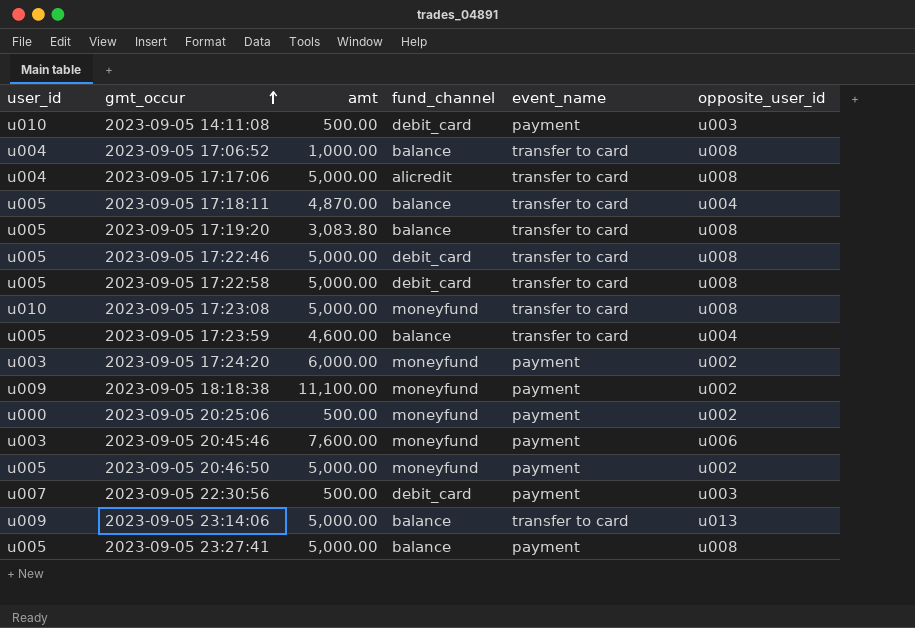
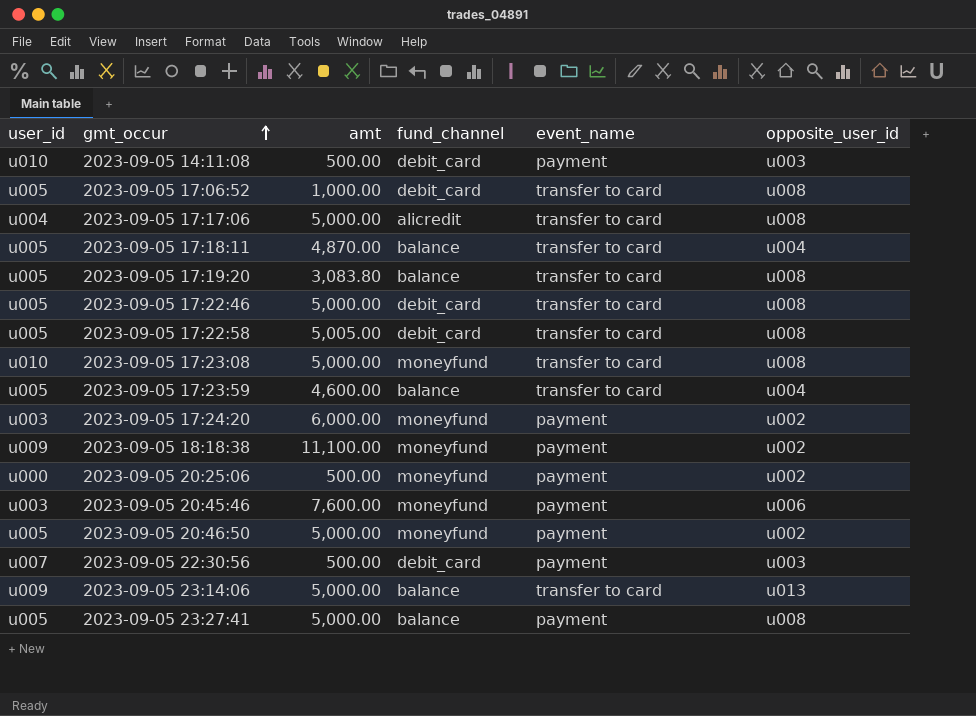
2023-09-05 17:06:52 | user_id: u004 -> u005
2023-09-05 17:06:52 | fund_channel: balance -> debit_card
2023-09-05 17:22:58 | amt: 5,000.00 -> 5,005.00

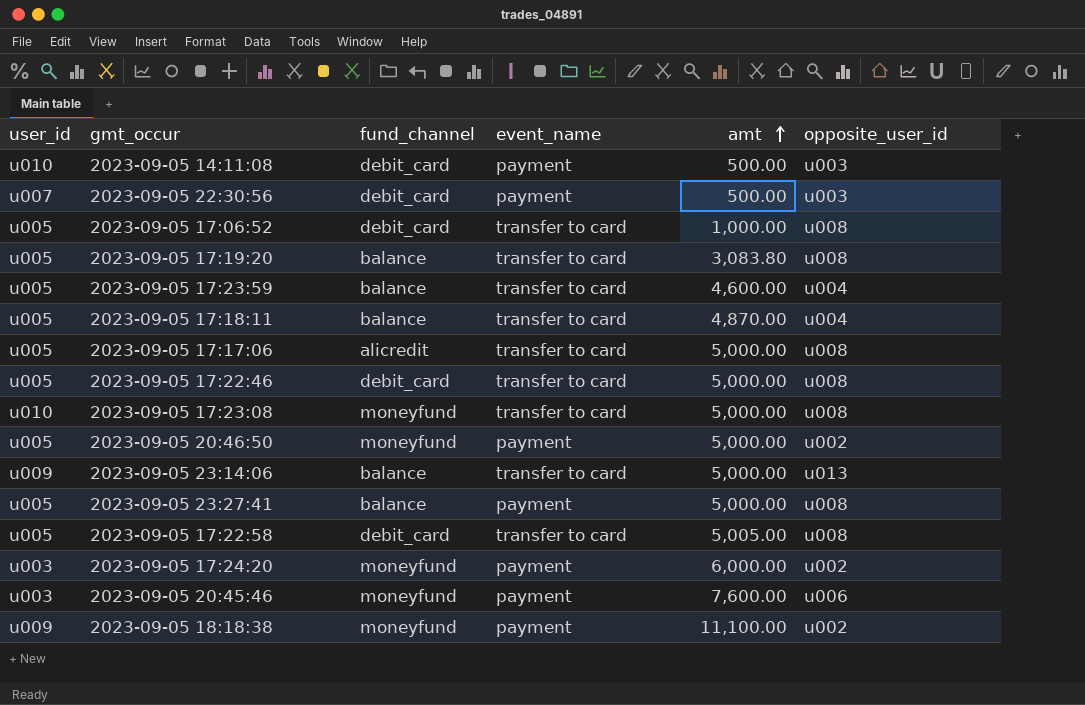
row order: gmt_occur ascending -> amt ascending
column amt | position: 3 -> 5
row 2023-09-05 20:25:06: u000 | 500.00 | moneyfund | payment | u002 -> none
2023-09-05 17:17:06 | user_id: u004 -> u005

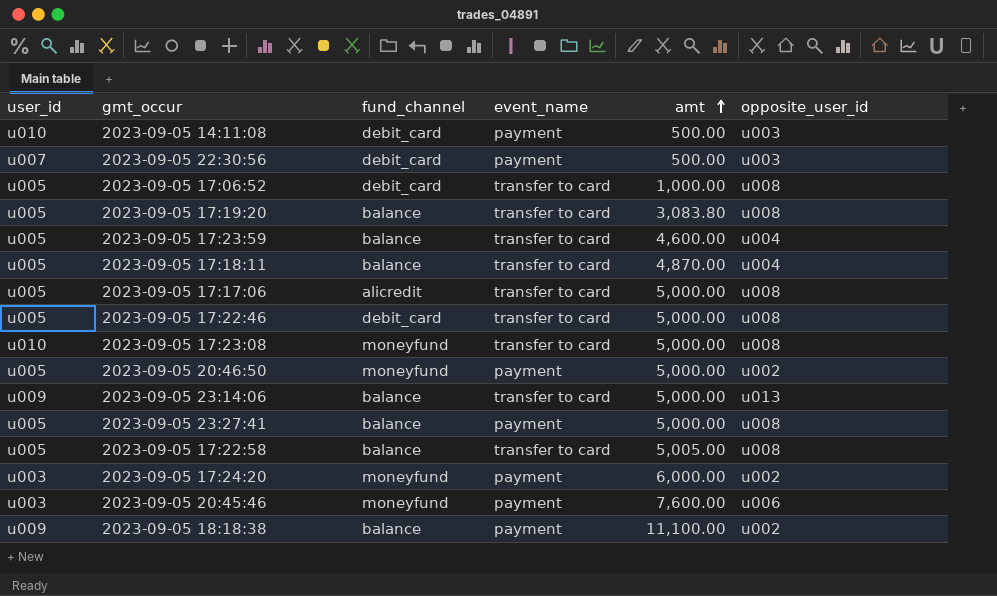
2023-09-05 17:22:58 | fund_channel: debit_card -> balance
2023-09-05 18:18:38 | fund_channel: moneyfund -> balance

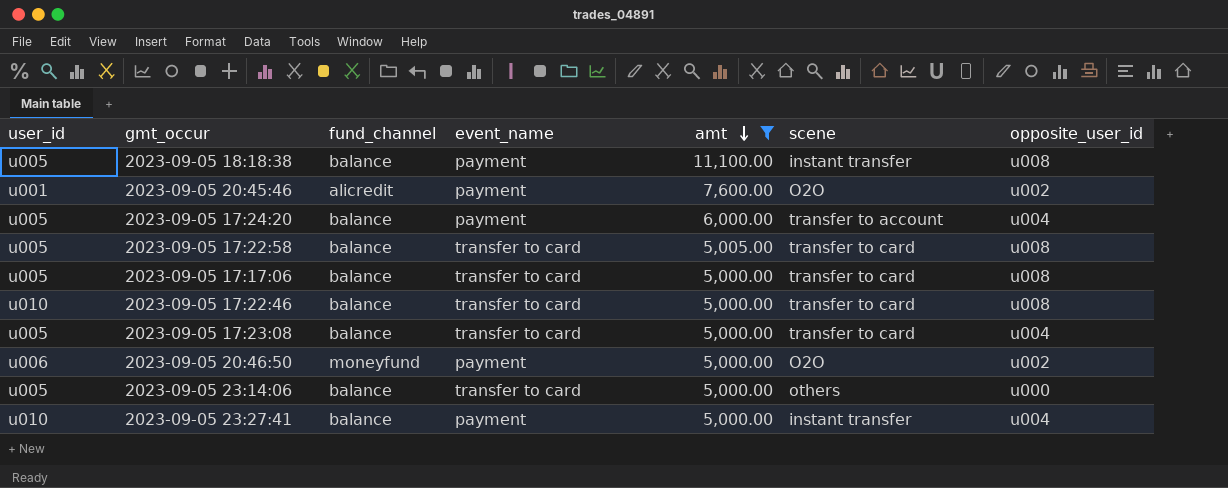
filter: none -> amt >= 5,000.00
row order: amt ascending -> amt descending
column scene | position: none -> 6
2023-09-05 18:18:38 | user_id: u009 -> u005
2023-09-05 18:18:38 | opposite_user_id: u002 -> u008
2023-09-05 20:45:46 | user_id: u003 -> u001
2023-09-05 20:45:46 | fund_channel: moneyfund -> alicredit
2023-09-05 20:45:46 | opposite_user_id: u006 -> u002
2023-09-05 17:24:20 | user_id: u003 -> u005
2023-09-05 17:24:20 | fund_channel: moneyfund -> balance
2023-09-05 17:24:20 | opposite_user_id: u002 -> u004
2023-09-05 17:17:06 | fund_channel: alicredit -> balance
2023-09-05 17:22:46 | user_id: u005 -> u010
2023-09-05 17:22:46 | fund_channel: debit_card -> balance
2023-09-05 17:23:08 | user_id: u010 -> u005
2023-09-05 17:23:08 | fund_channel: moneyfund -> balance
2023-09-05 17:23:08 | opposite_user_id: u008 -> u004
2023-09-05 20:46:50 | user_id: u005 -> u006
2023-09-05 23:14:06 | user_id: u009 -> u005
2023-09-05 23:14:06 | opposite_user_id: u013 -> u000
2023-09-05 23:27:41 | user_id: u005 -> u010
2023-09-05 23:27:41 | opposite_user_id: u008 -> u004

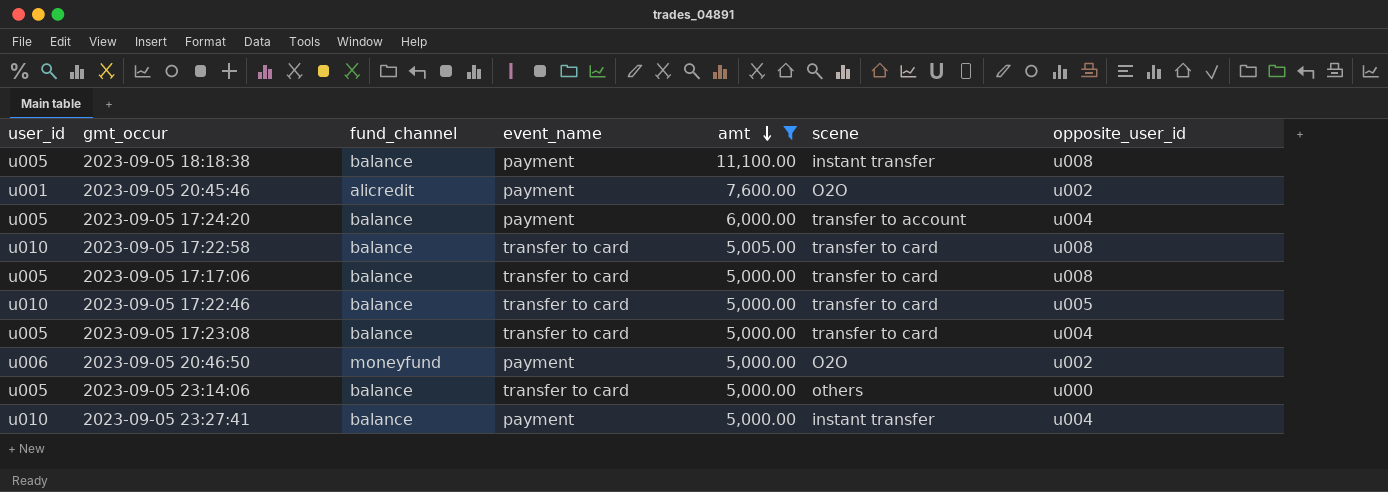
2023-09-05 17:22:58 | user_id: u005 -> u010
2023-09-05 17:22:46 | opposite_user_id: u008 -> u005

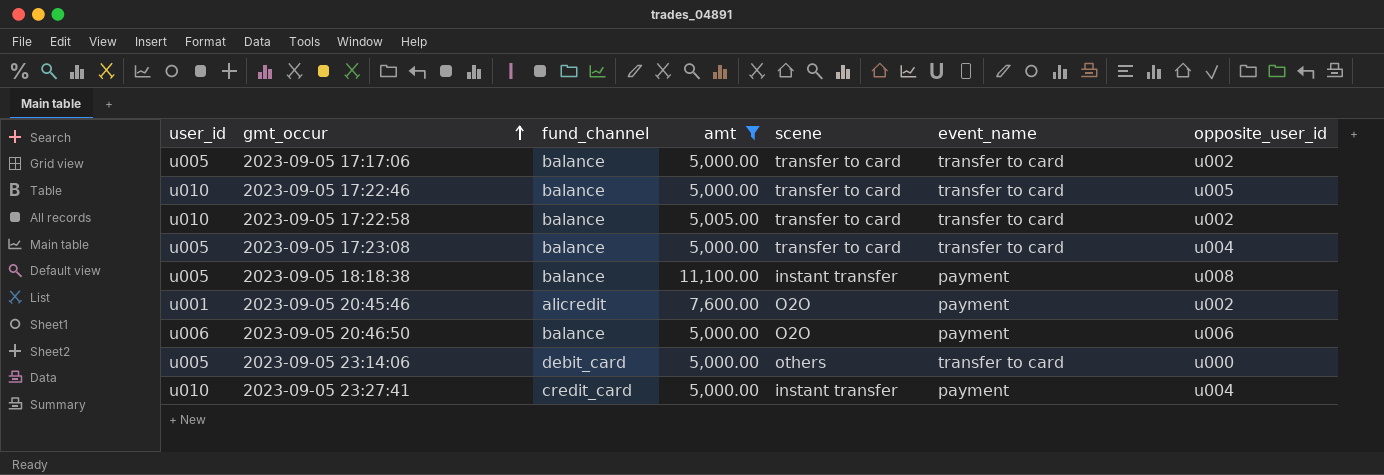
row order: amt descending -> gmt_occur ascending
column event_name | position: 4 -> 6
row 2023-09-05 17:24:20: u005 | balance | payment | 6,000.00 | transfer to account | u004 -> none
2023-09-05 17:17:06 | opposite_user_id: u008 -> u002
2023-09-05 17:22:58 | opposite_user_id: u008 -> u002
2023-09-05 20:46:50 | fund_channel: moneyfund -> balance
2023-09-05 20:46:50 | opposite_user_id: u002 -> u006
2023-09-05 23:14:06 | fund_channel: balance -> debit_card
2023-09-05 23:27:41 | fund_channel: balance -> credit_card

